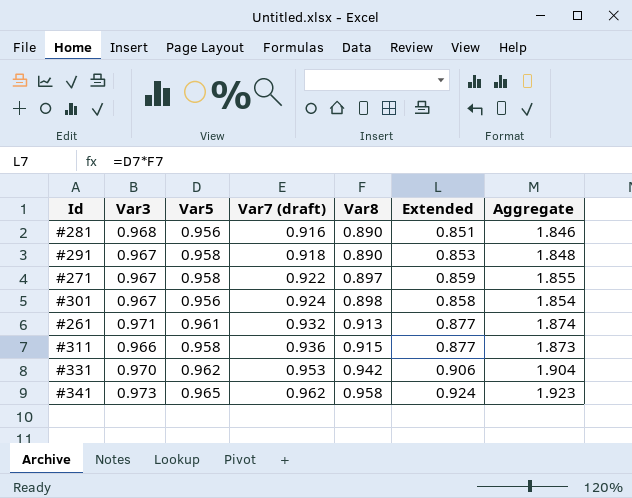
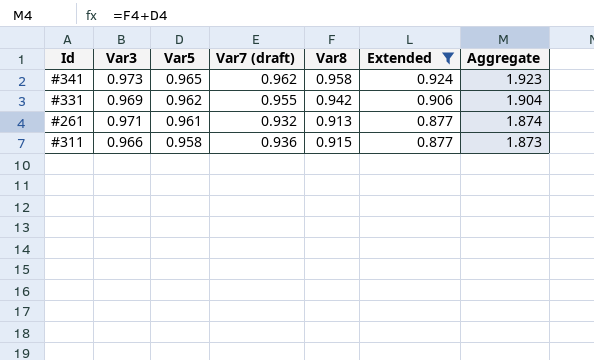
filter: none -> Extended >= 0.877
row order: Var7 (draft) ascending -> Var5 descending
#331 | Var3: 0.970 -> 0.969
#331 | Var7 (draft): 0.953 -> 0.955

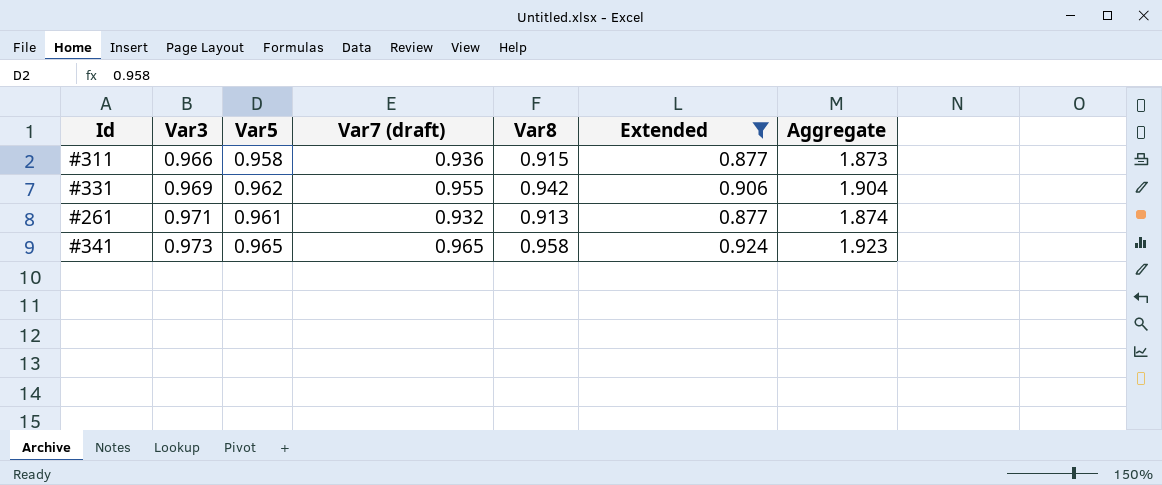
row order: Var5 descending -> Var3 ascending
#341 | Var7 (draft): 0.962 -> 0.965

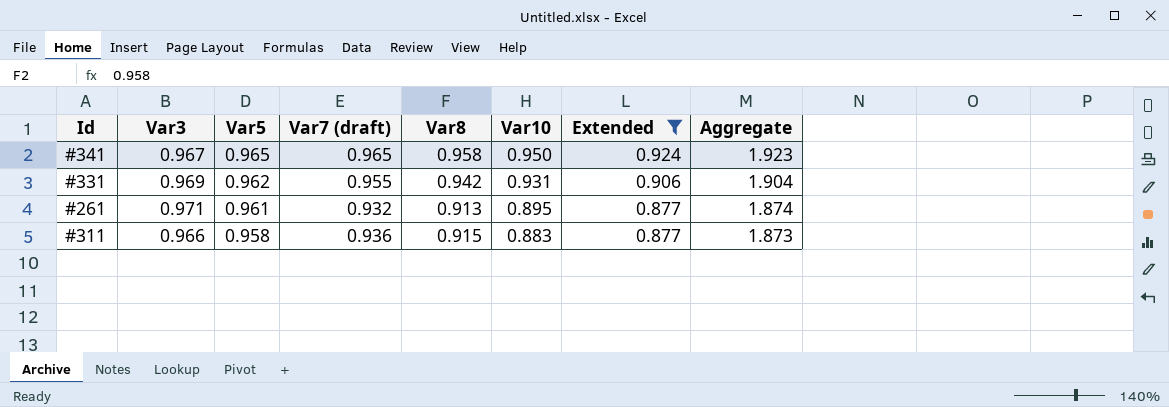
row order: Var3 ascending -> Var5 descending
column Var10 | position: none -> 6
#341 | Var3: 0.973 -> 0.967

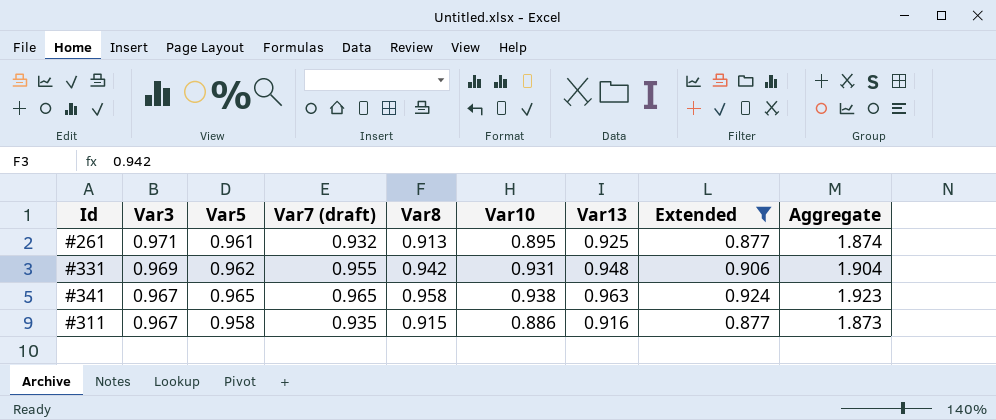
row order: Var5 descending -> Var3 descending
column Var13 | position: none -> 7
#341 | Var10: 0.950 -> 0.938
#311 | Var3: 0.966 -> 0.967
#311 | Var7 (draft): 0.936 -> 0.935
#311 | Var10: 0.883 -> 0.886

